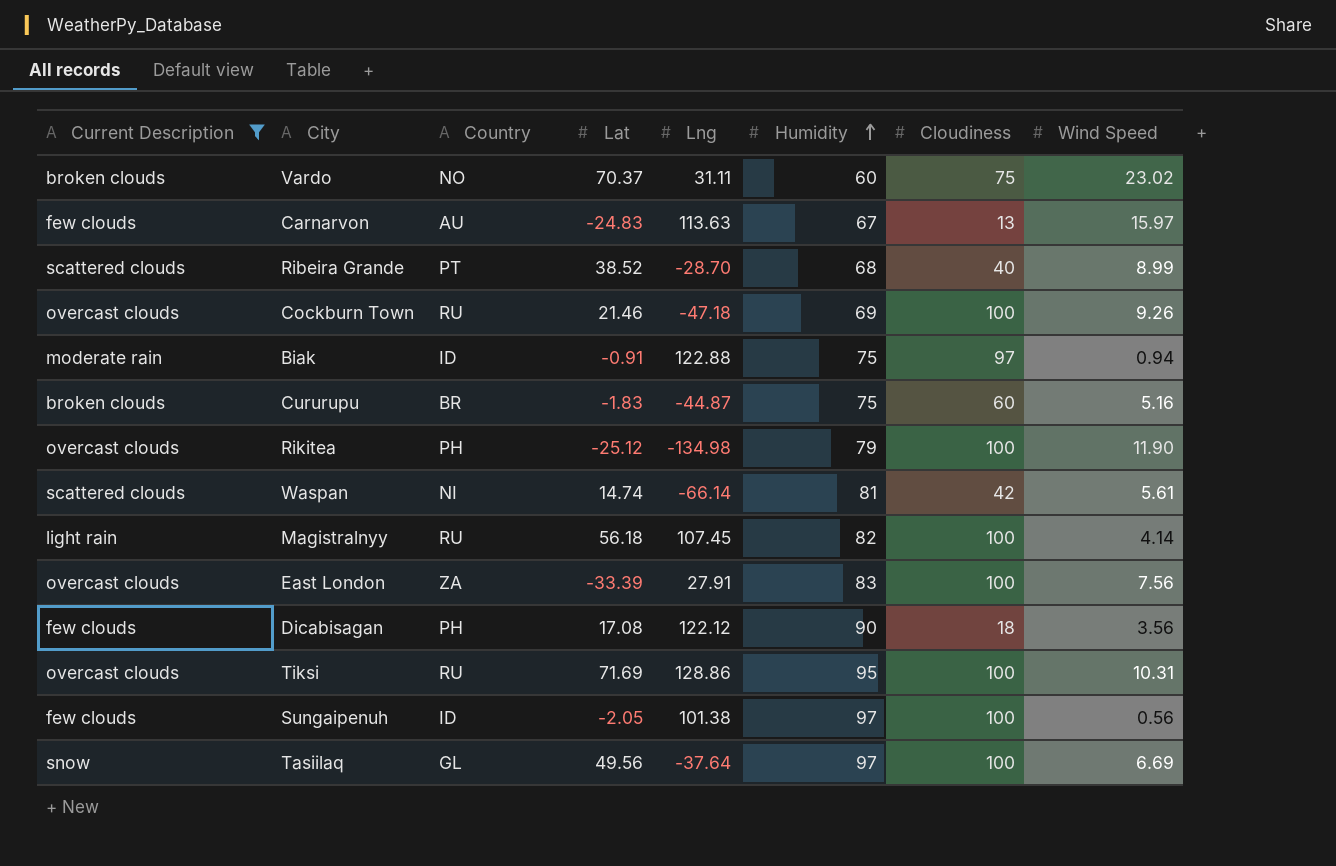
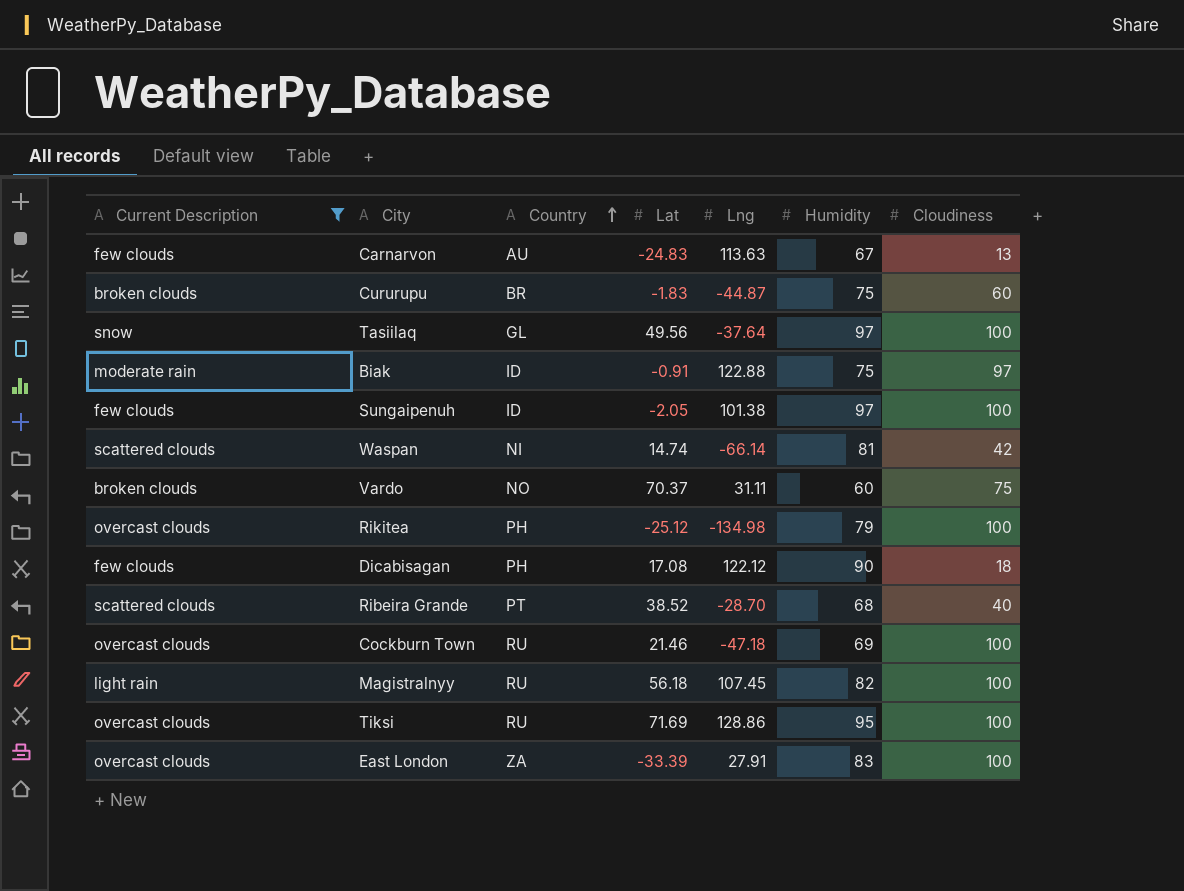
row order: Humidity ascending -> Country ascending
column Wind Speed | position: 8 -> none

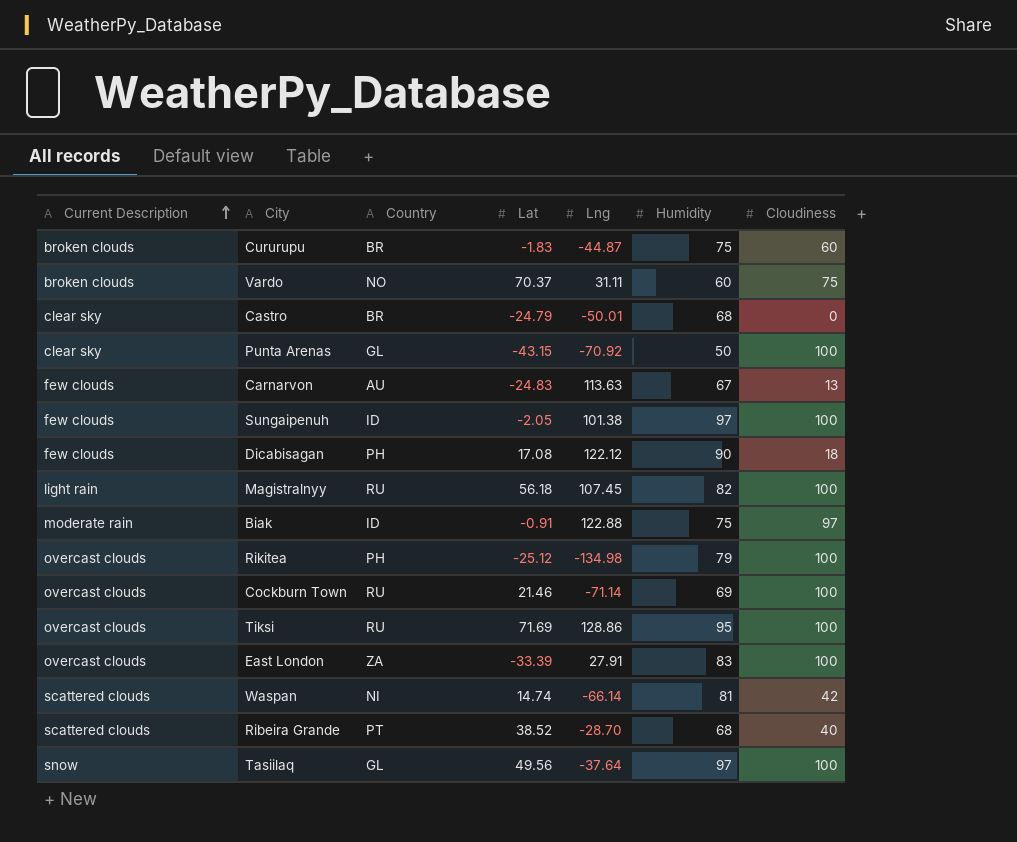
filter: Current Description != clear sky -> none
row order: Country ascending -> Current Description ascending
Cockburn Town | Lng: -47.18 -> -71.14

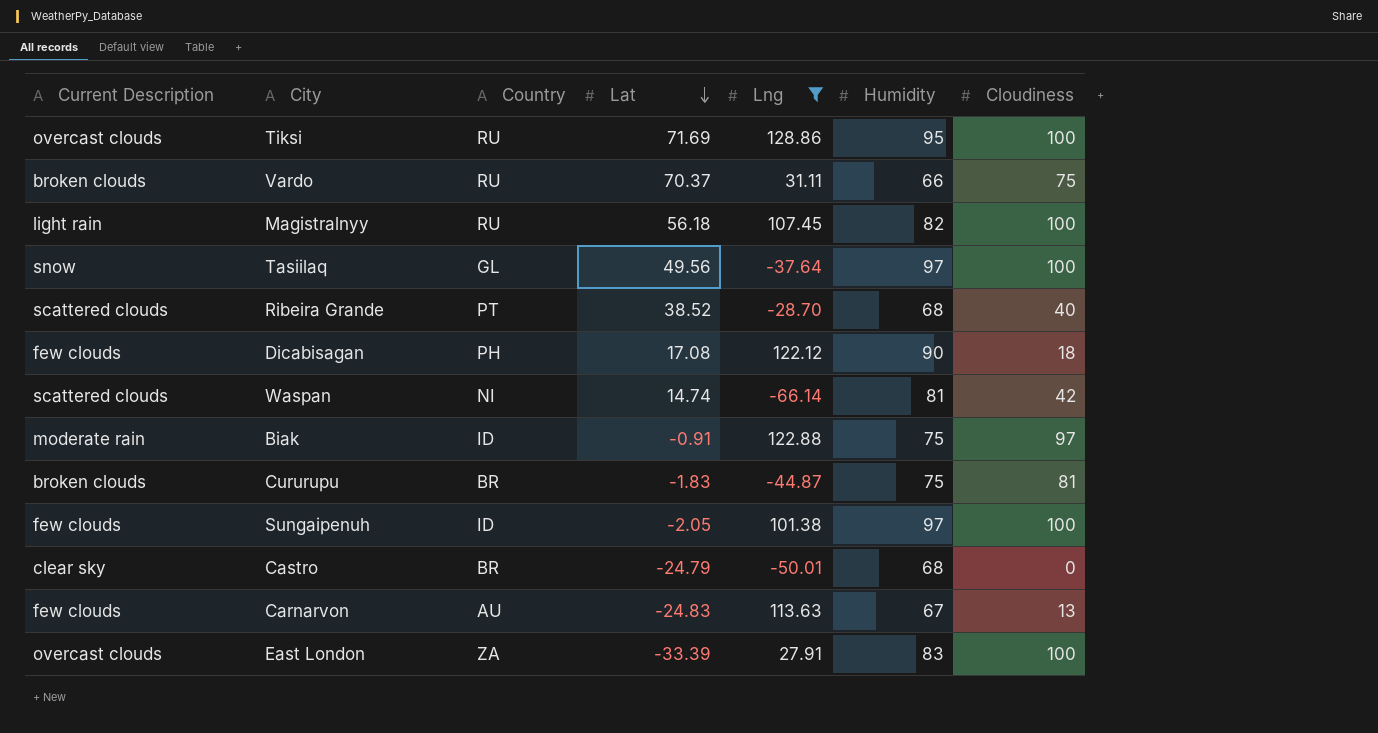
filter: none -> Lng >= -66.14
row order: Current Description ascending -> Lat descending
Vardo | Country: NO -> RU
Vardo | Humidity: 60 -> 66
Cururupu | Cloudiness: 60 -> 81

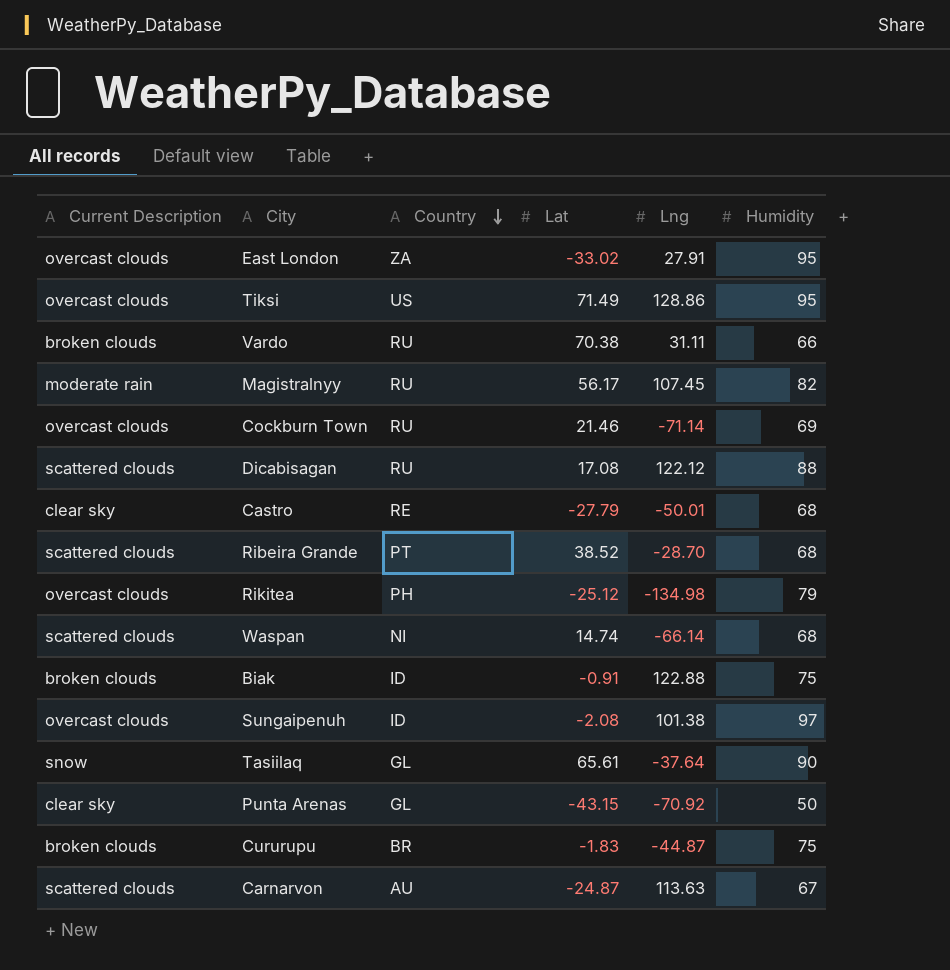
filter: Lng >= -66.14 -> none
row order: Lat descending -> Country descending
column Cloudiness | position: 7 -> none
East London | Lat: -33.39 -> -33.02
East London | Humidity: 83 -> 95
Tiksi | Country: RU -> US
Tiksi | Lat: 71.69 -> 71.49
Vardo | Lat: 70.37 -> 70.38
Magistralnyy | Current Description: light rain -> moderate rain
Magistralnyy | Lat: 56.18 -> 56.17
Dicabisagan | Current Description: few clouds -> scattered clouds
Dicabisagan | Country: PH -> RU
Dicabisagan | Humidity: 90 -> 88
Castro | Country: BR -> RE
Castro | Lat: -24.79 -> -27.79
Waspan | Humidity: 81 -> 68
Biak | Current Description: moderate rain -> broken clouds
Sungaipenuh | Current Description: few clouds -> overcast clouds
Sungaipenuh | Lat: -2.05 -> -2.08
Tasiilaq | Lat: 49.56 -> 65.61
Tasiilaq | Humidity: 97 -> 90
Carnarvon | Current Description: few clouds -> scattered clouds
Carnarvon | Lat: -24.83 -> -24.87

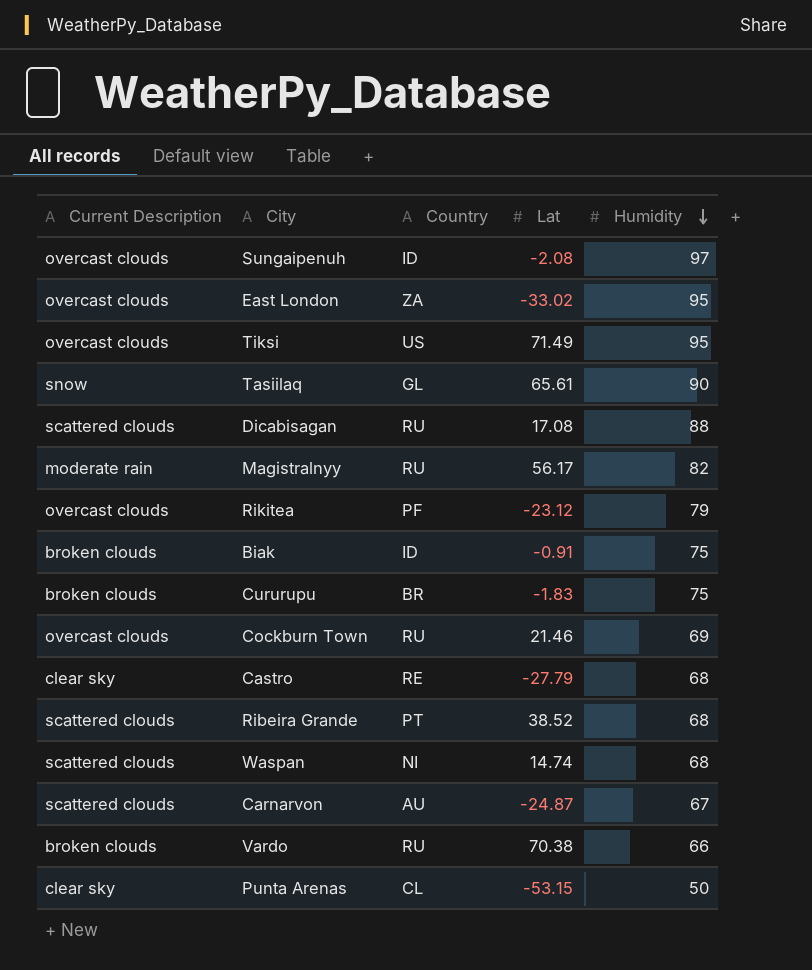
row order: Country descending -> Humidity descending
column Lng | position: 5 -> none
Rikitea | Country: PH -> PF
Rikitea | Lat: -25.12 -> -23.12
Punta Arenas | Country: GL -> CL
Punta Arenas | Lat: -43.15 -> -53.15

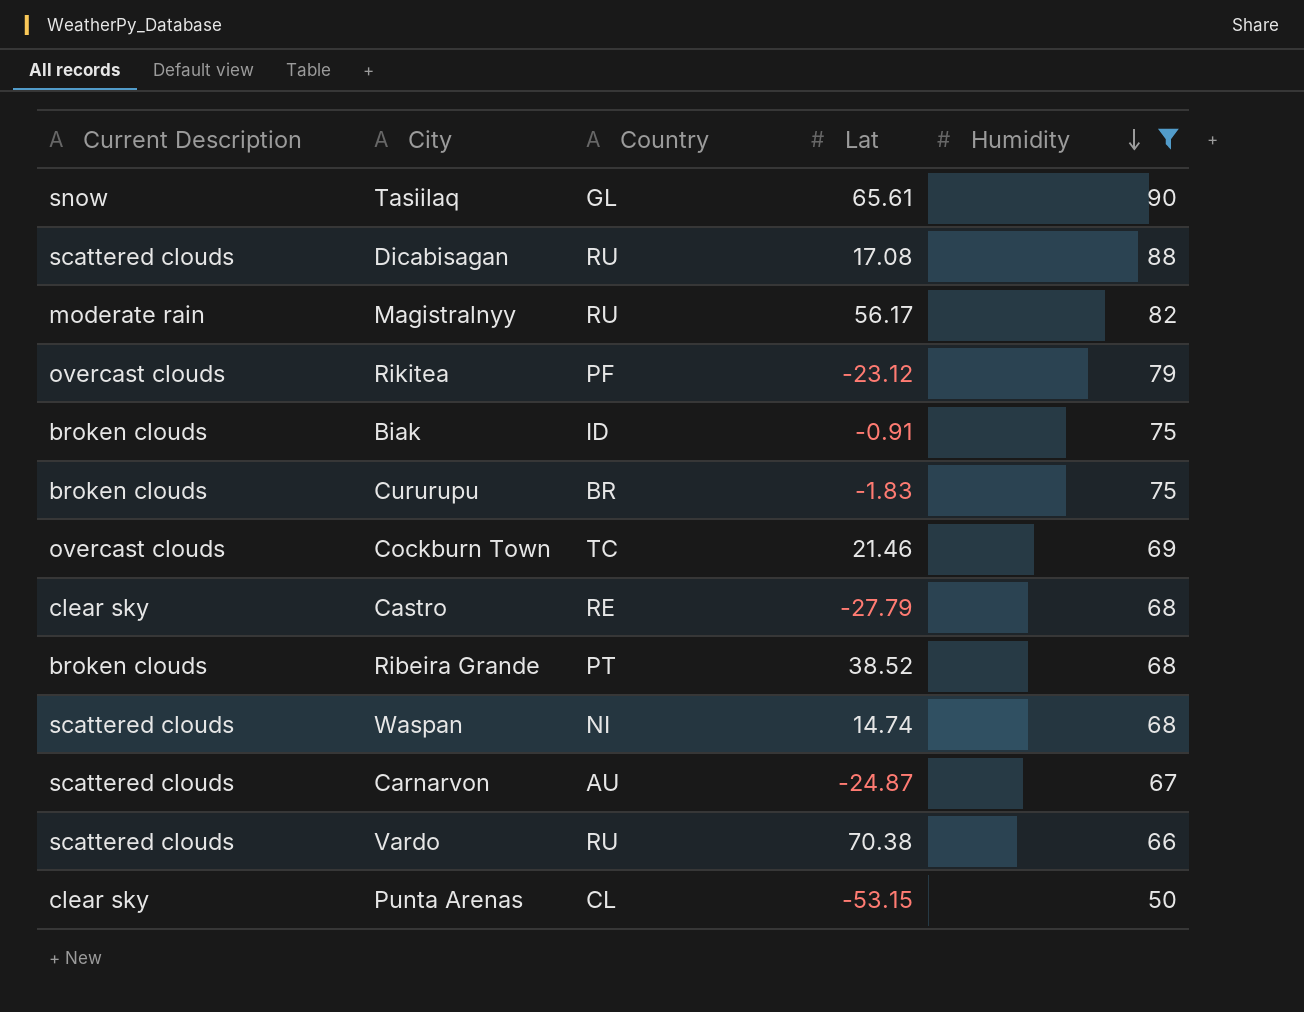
filter: none -> Humidity <= 90
Cockburn Town | Country: RU -> TC
Ribeira Grande | Current Description: scattered clouds -> broken clouds
Vardo | Current Description: broken clouds -> scattered clouds

